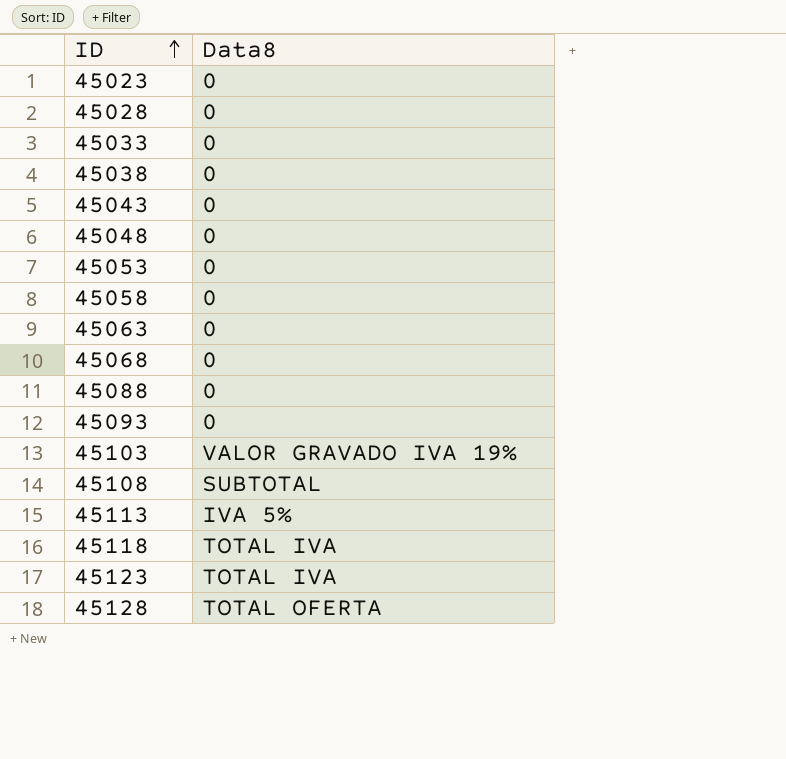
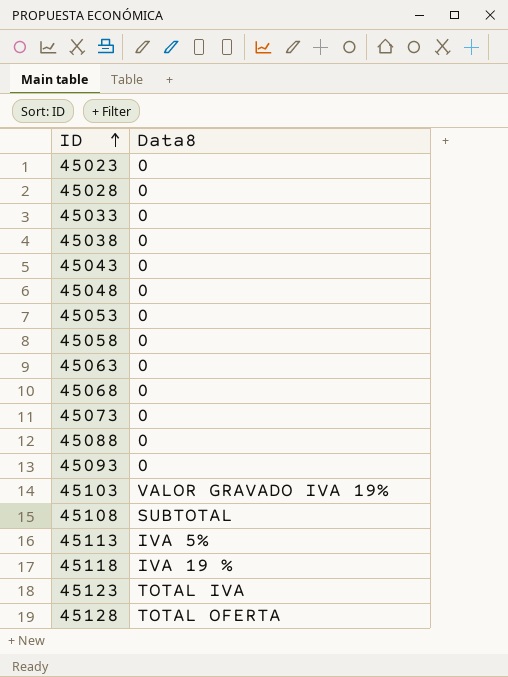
row 45073: none -> 0
45118 | Data8: TOTAL IVA -> IVA 19 %

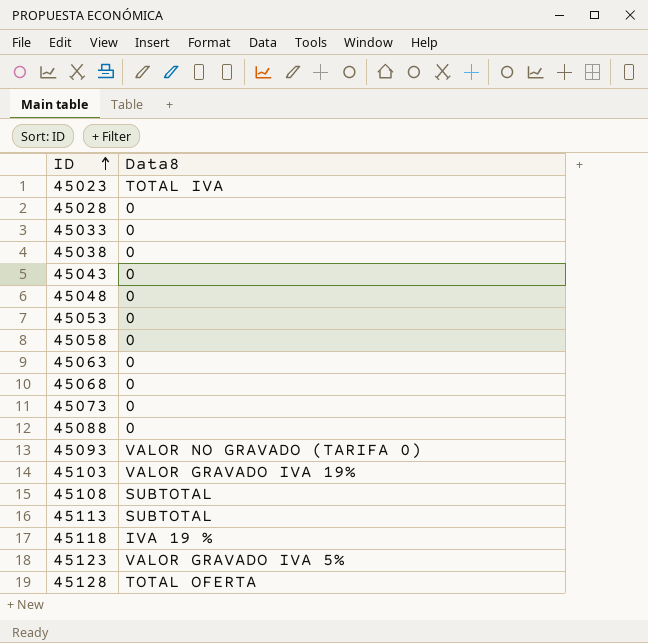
45023 | Data8: 0 -> TOTAL IVA
45093 | Data8: 0 -> VALOR NO GRAVADO (TARIFA 0)
45113 | Data8: IVA 5% -> SUBTOTAL
45123 | Data8: TOTAL IVA -> VALOR GRAVADO IVA 5%

